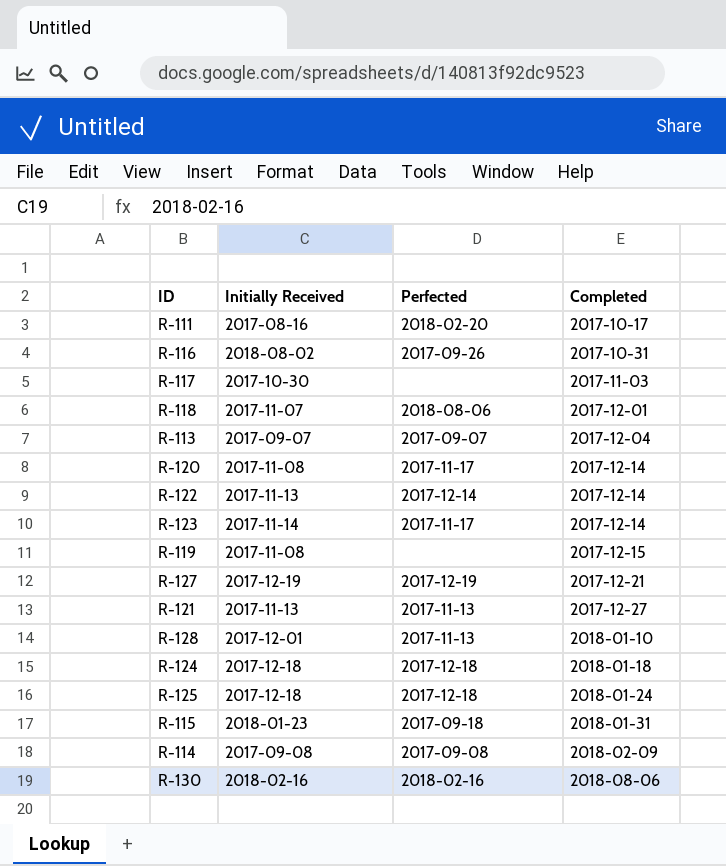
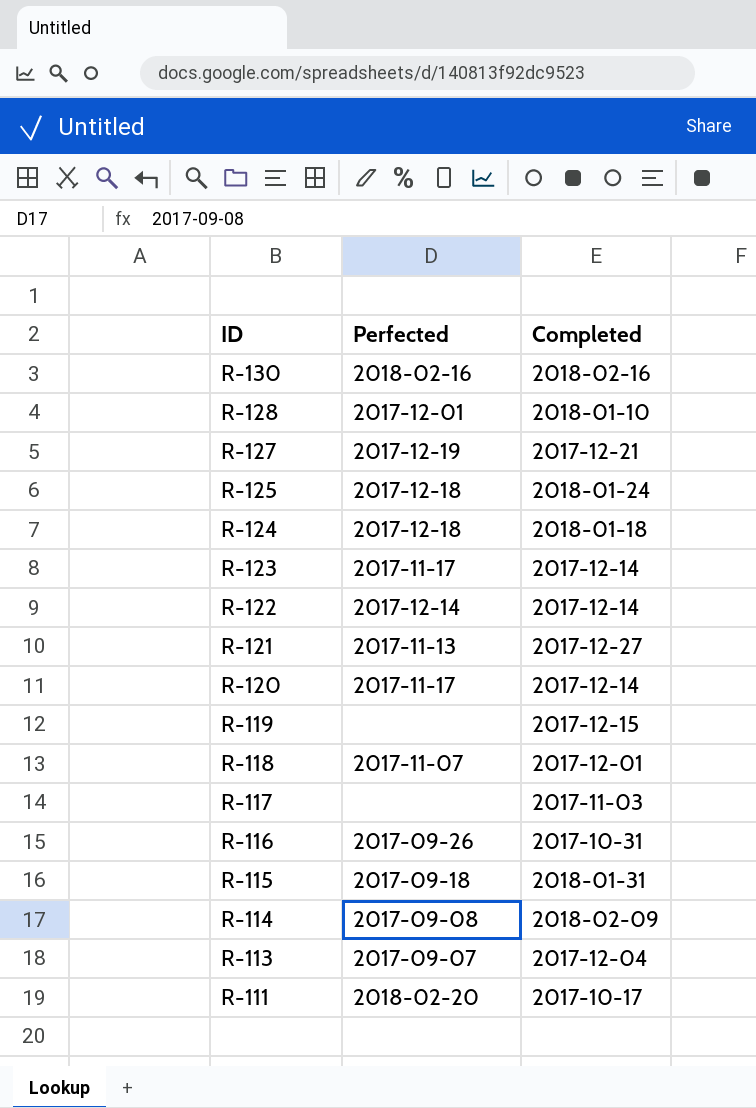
row order: Completed ascending -> ID descending
column Initially Received | position: 2 -> none
R-130 | Completed: 2018-08-06 -> 2018-02-16
R-128 | Perfected: 2017-11-13 -> 2017-12-01
R-118 | Perfected: 2018-08-06 -> 2017-11-07

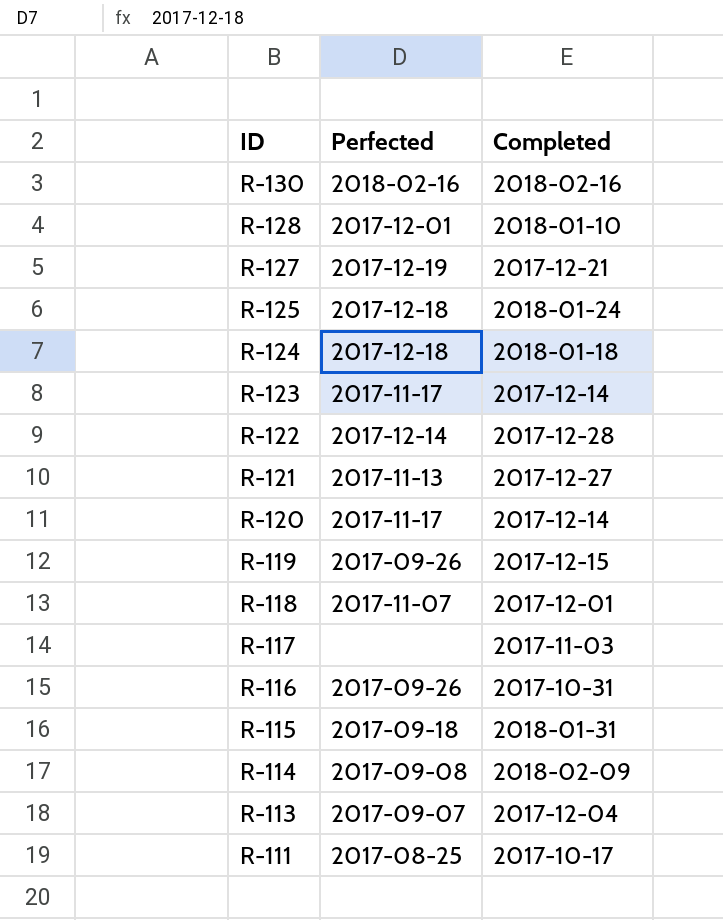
R-122 | Completed: 2017-12-14 -> 2017-12-28
R-119 | Perfected: none -> 2017-09-26
R-111 | Perfected: 2018-02-20 -> 2017-08-25

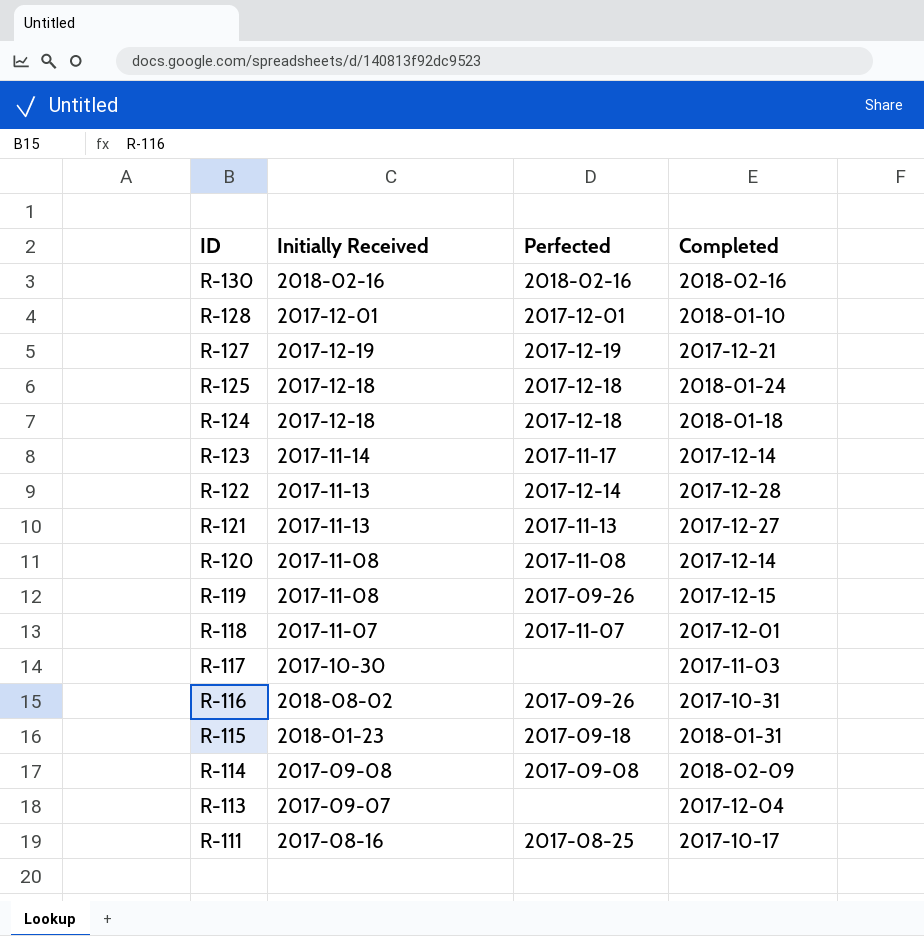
column Initially Received | position: none -> 2
R-120 | Perfected: 2017-11-17 -> 2017-11-08
R-113 | Perfected: 2017-09-07 -> none

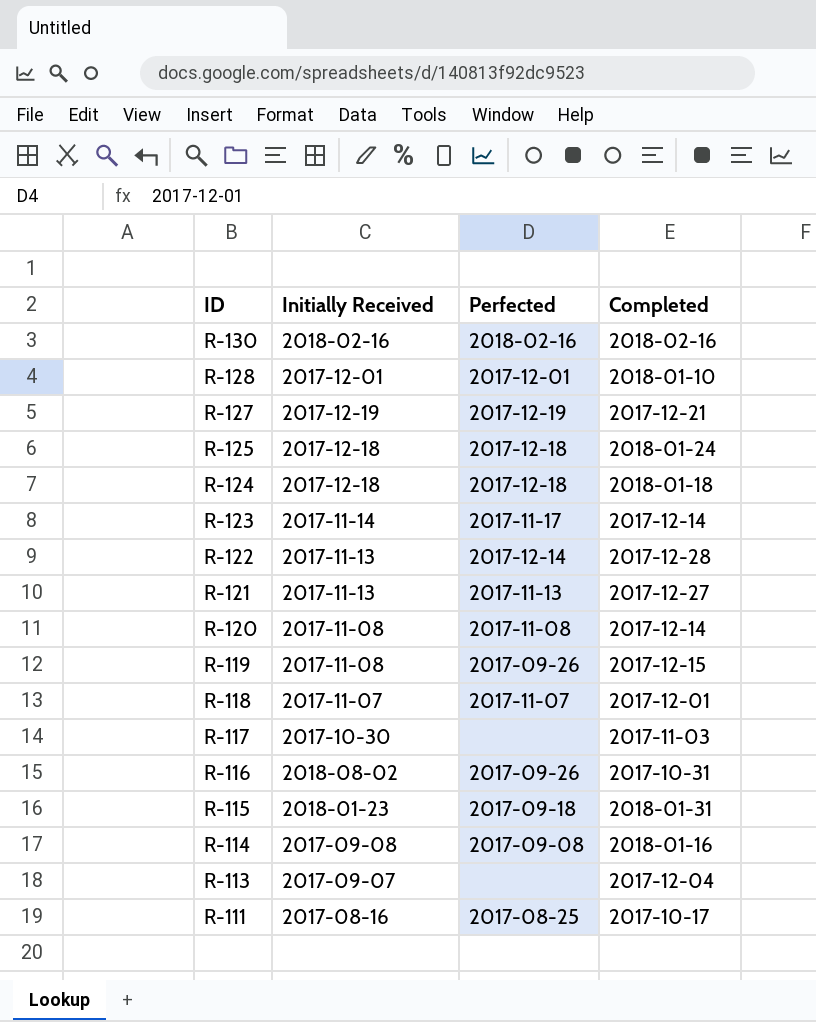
R-114 | Completed: 2018-02-09 -> 2018-01-16

